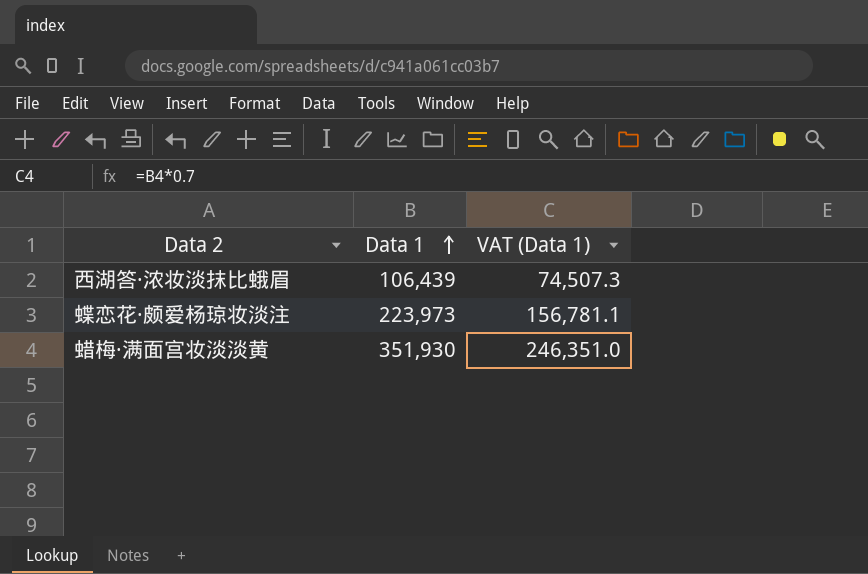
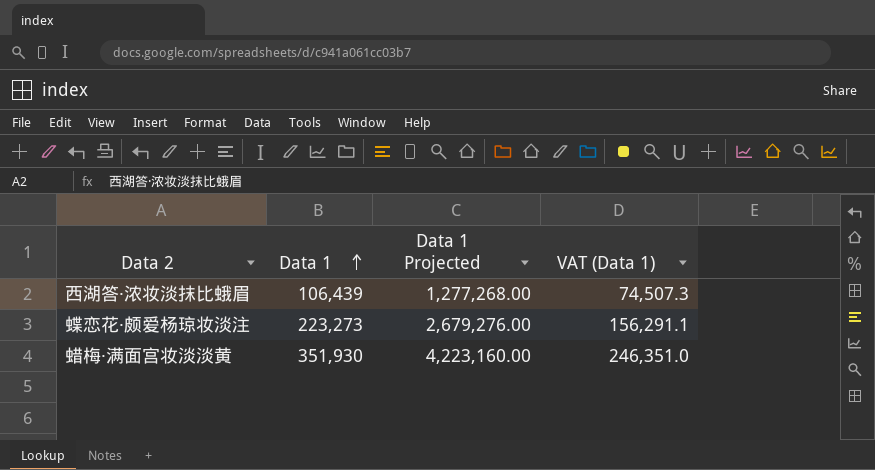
column Data 1 Projected | formula: none -> [Data 1] * 12
蝶恋花·颇爱杨琼妆淡注 | Data 1: 223,973 -> 223,273
蝶恋花·颇爱杨琼妆淡注 | VAT (Data 1): 156,781.1 -> 156,291.1

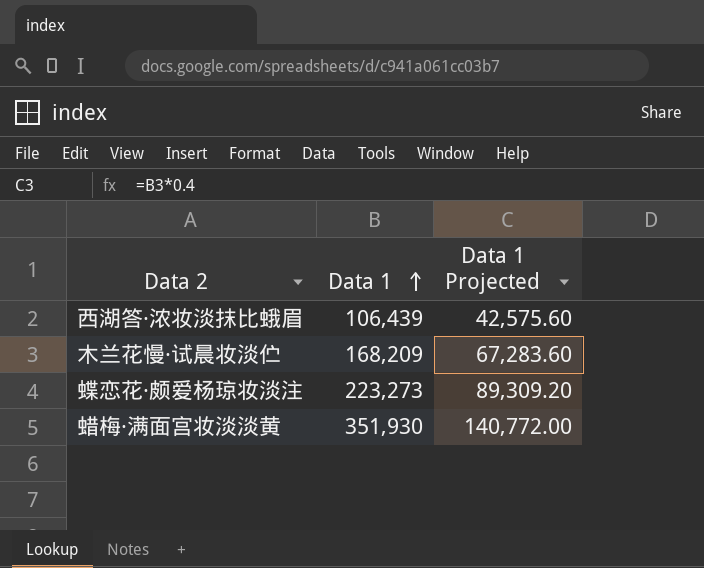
column VAT (Data 1) | formula: [Data 1] * 0.7 -> none
column Data 1 Projected | formula: [Data 1] * 12 -> [Data 1] * 0.4
row 木兰花慢·试晨妆淡伫: none -> 168,209 | 67,283.60

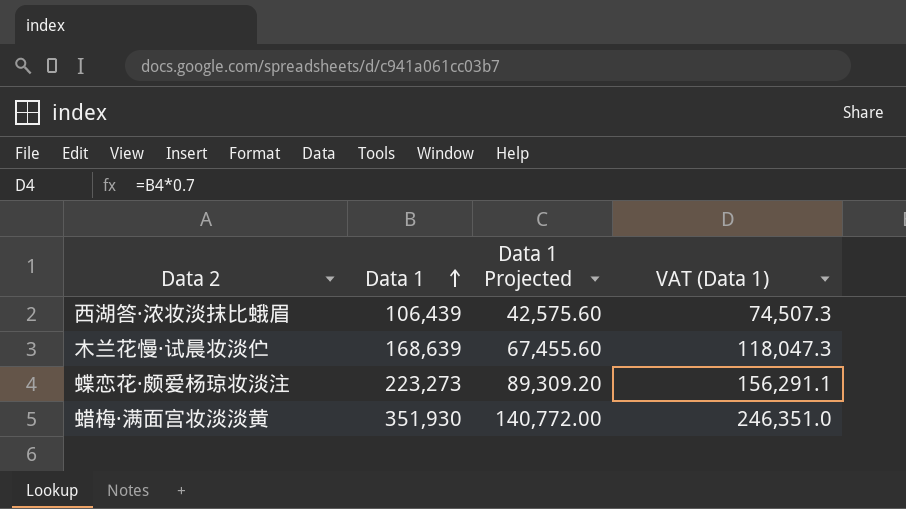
column VAT (Data 1) | formula: none -> [Data 1] * 0.7
木兰花慢·试晨妆淡伫 | Data 1: 168,209 -> 168,639
木兰花慢·试晨妆淡伫 | Data 1 Projected: 67,283.60 -> 67,455.60

